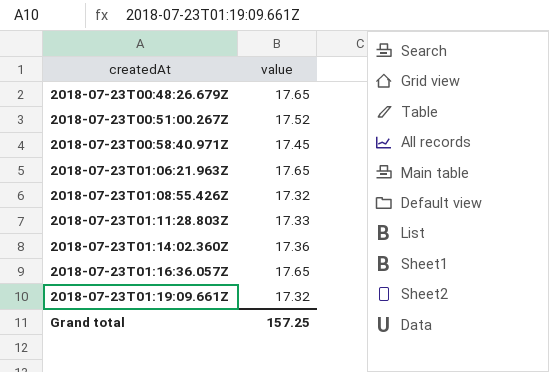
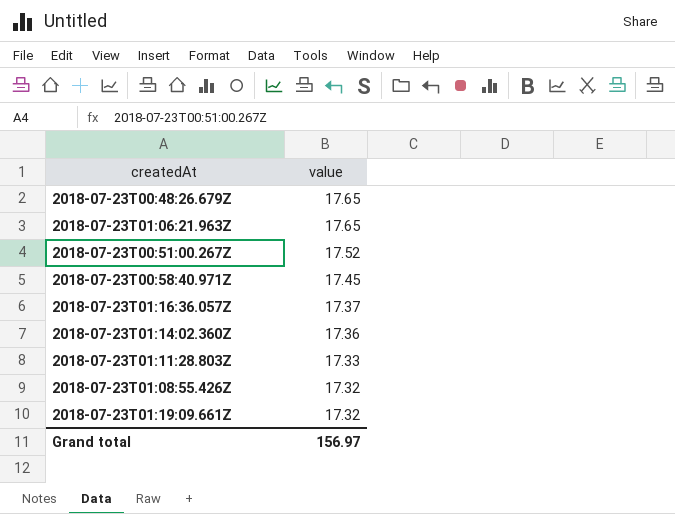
row order: createdAt ascending -> value descending
2018-07-23T01:16:36.057Z | value: 17.65 -> 17.37
Grand total | value: 157.25 -> 156.97

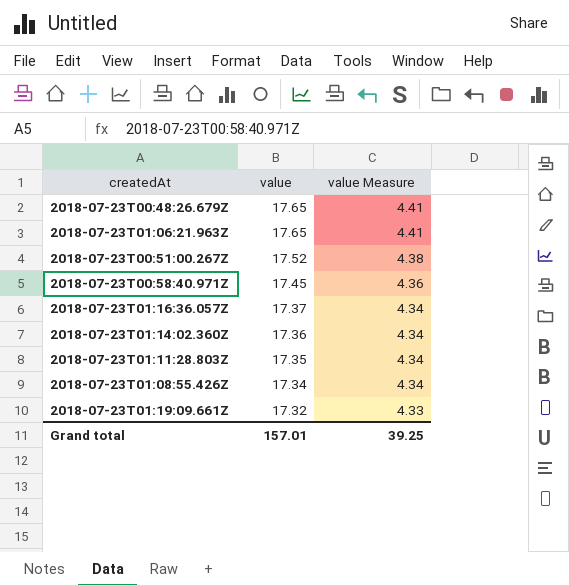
column value Measure | formula: none -> [value] * 0.25
2018-07-23T01:11:28.803Z | value: 17.33 -> 17.35
2018-07-23T01:08:55.426Z | value: 17.32 -> 17.34
Grand total | value: 156.97 -> 157.01

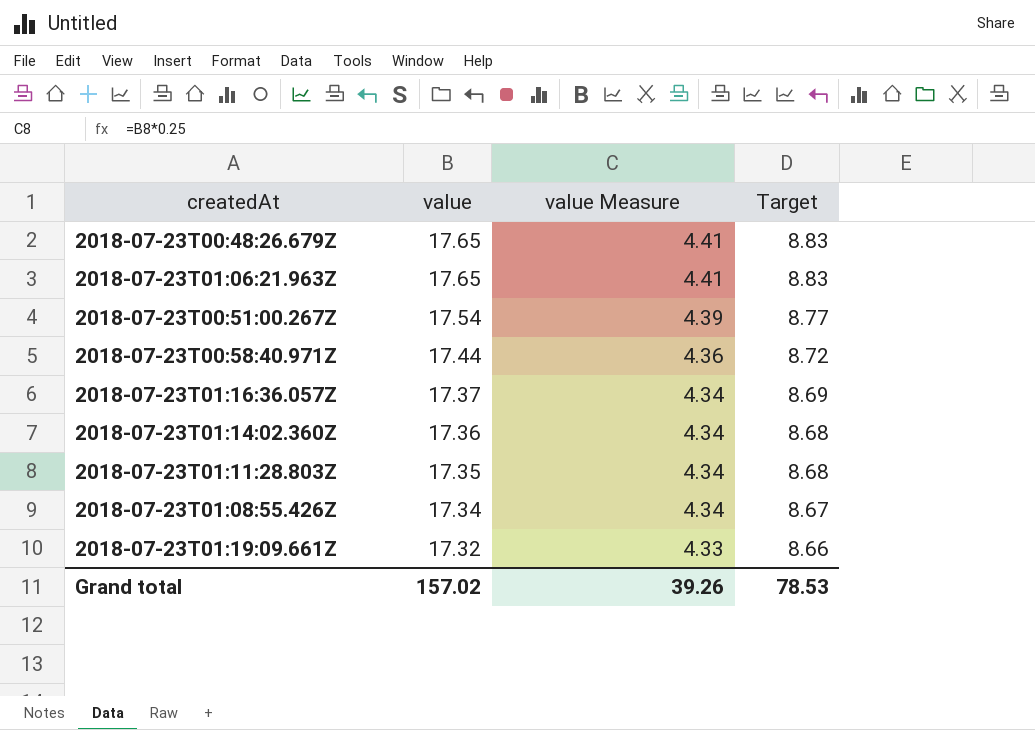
column Target | formula: none -> [value] * 0.5
2018-07-23T00:51:00.267Z | value: 17.52 -> 17.54
2018-07-23T00:51:00.267Z | value Measure: 4.38 -> 4.39
2018-07-23T00:58:40.971Z | value: 17.45 -> 17.44
Grand total | value: 157.01 -> 157.02
Grand total | value Measure: 39.25 -> 39.26

